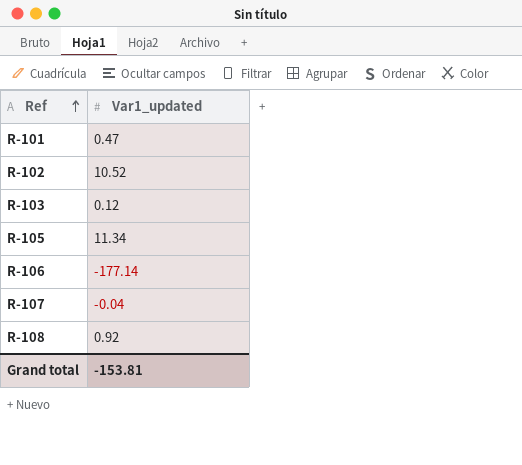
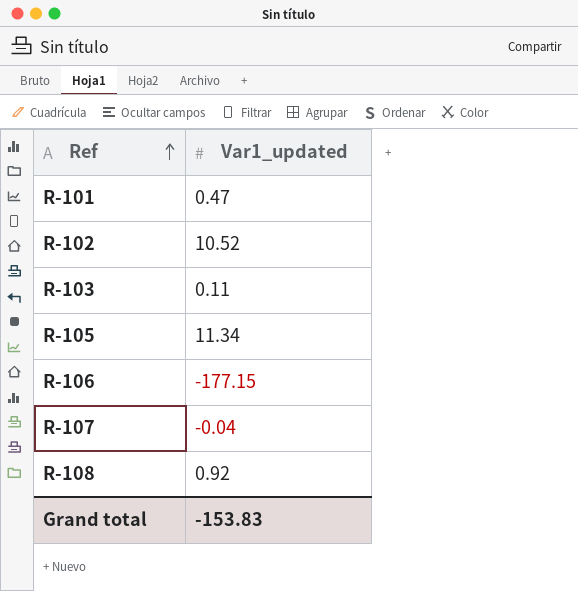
R-103 | Var1_updated: 0.12 -> 0.11
R-106 | Var1_updated: -177.14 -> -177.15
Grand total | Var1_updated: -153.81 -> -153.83

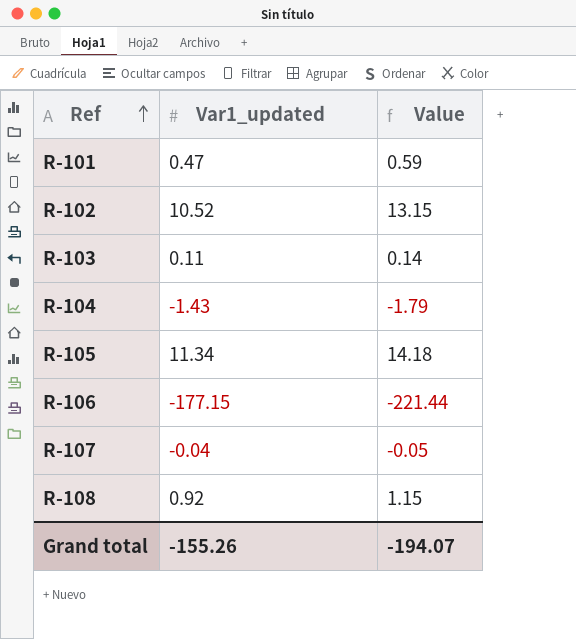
column Value | formula: none -> [Var1_updated] * 1.25
row R-104: none -> -1.43 | -1.79
Grand total | Var1_updated: -153.83 -> -155.26

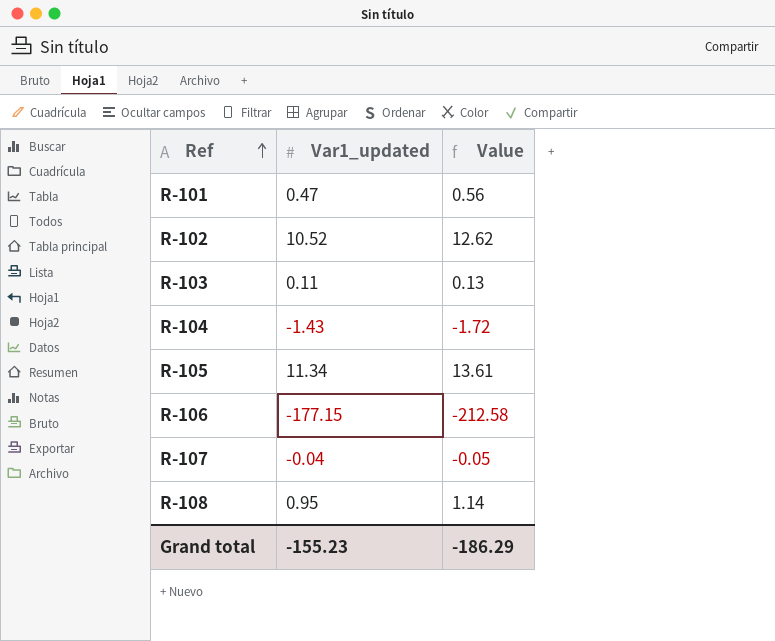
column Value | formula: [Var1_updated] * 1.25 -> [Var1_updated] * 1.2
R-108 | Var1_updated: 0.92 -> 0.95
Grand total | Var1_updated: -155.26 -> -155.23
Grand total | Value: -194.07 -> -186.29

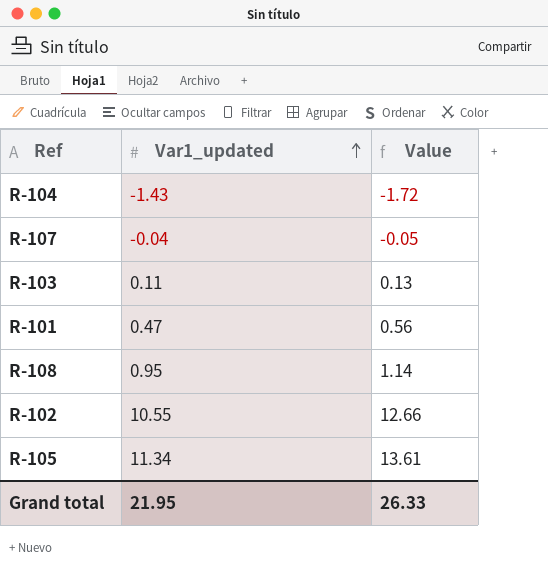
row order: Ref ascending -> Var1_updated ascending
row R-106: -177.15 | -212.58 -> none
R-102 | Var1_updated: 10.52 -> 10.55
R-102 | Value: 12.62 -> 12.66
Grand total | Var1_updated: -155.23 -> 21.95
Grand total | Value: -186.29 -> 26.33

